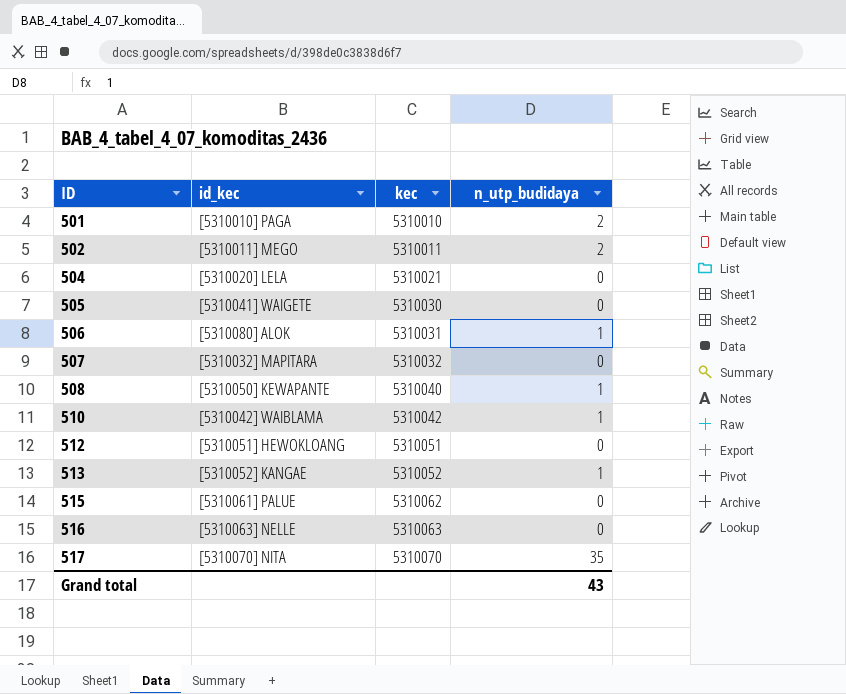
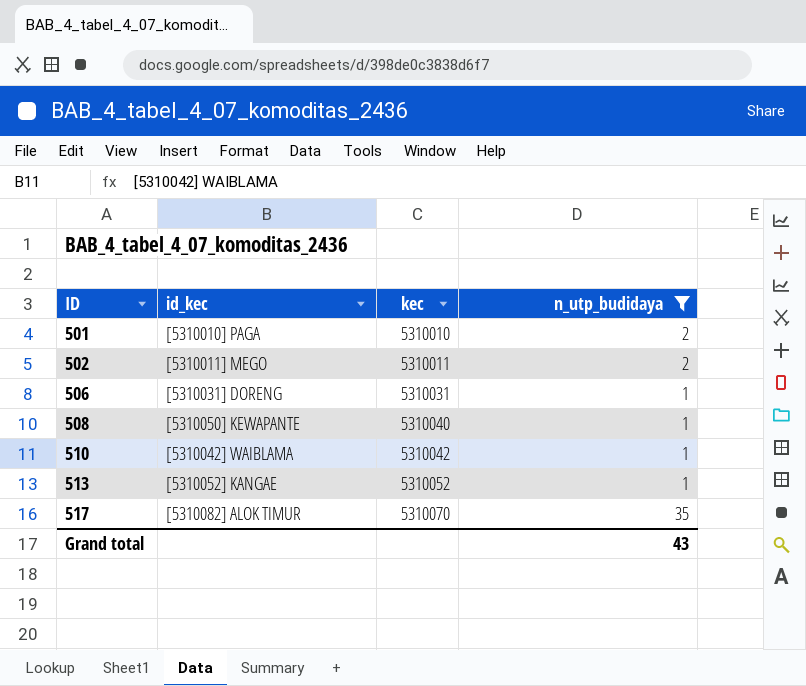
filter: none -> n_utp_budidaya != 0
506 | id_kec: [5310080] ALOK -> [5310031] DORENG
517 | id_kec: [5310070] NITA -> [5310082] ALOK TIMUR

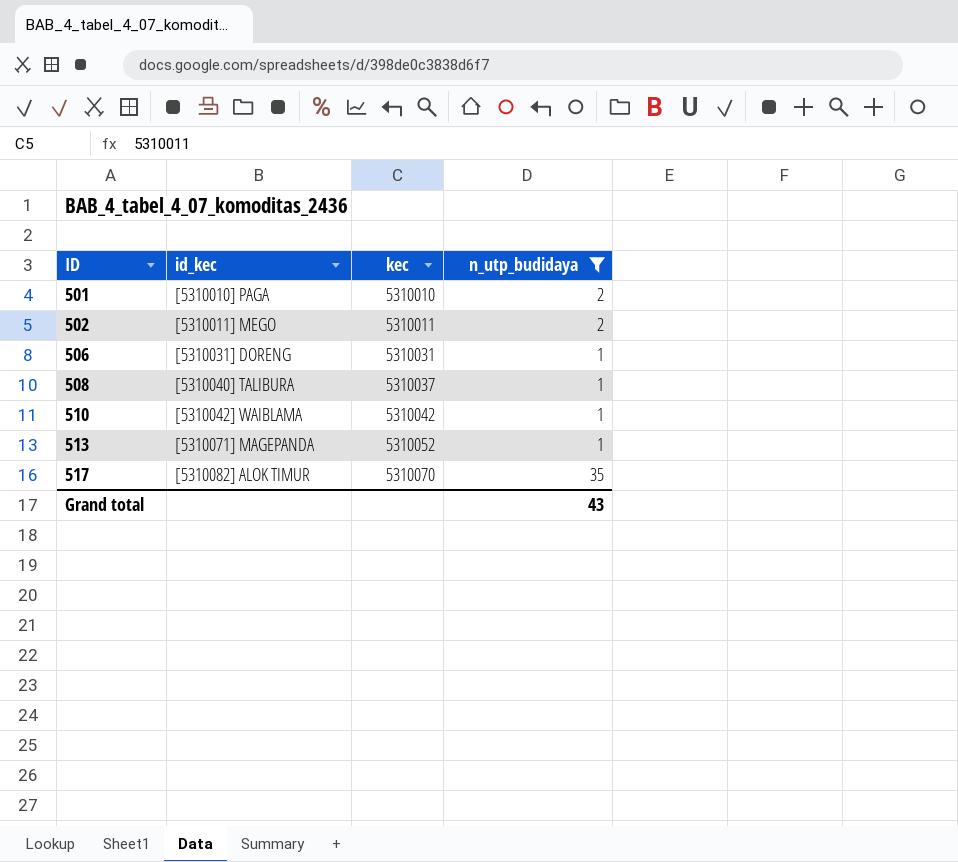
508 | id_kec: [5310050] KEWAPANTE -> [5310040] TALIBURA
508 | kec: 5310040 -> 5310037
513 | id_kec: [5310052] KANGAE -> [5310071] MAGEPANDA

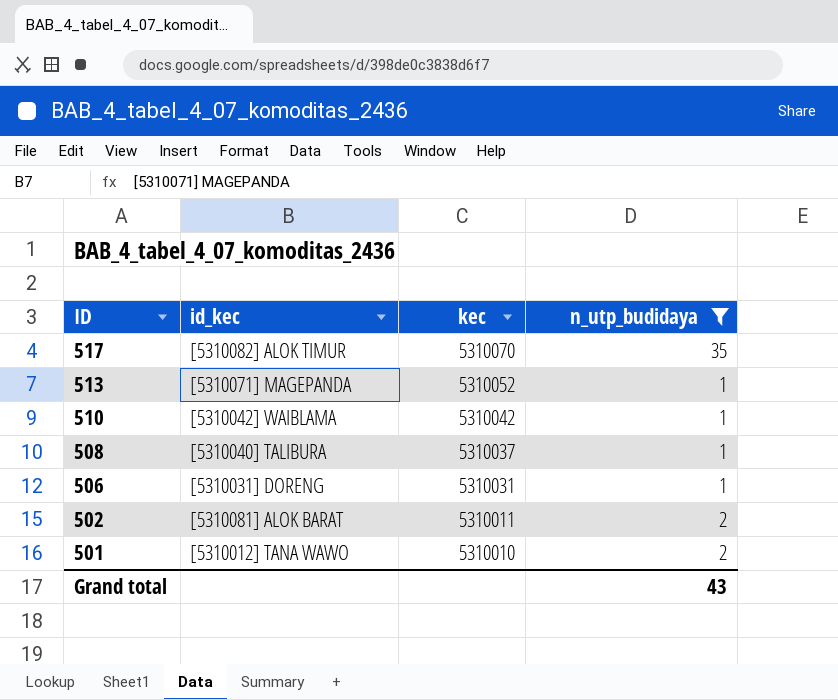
row order: ID ascending -> ID descending
502 | id_kec: [5310011] MEGO -> [5310081] ALOK BARAT
501 | id_kec: [5310010] PAGA -> [5310012] TANA WAWO

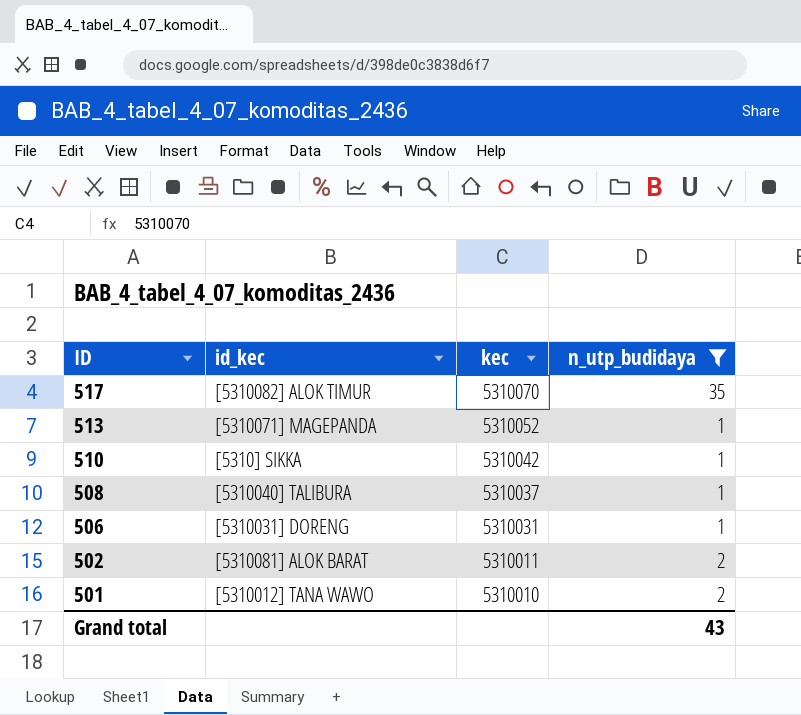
510 | id_kec: [5310042] WAIBLAMA -> [5310] SIKKA

